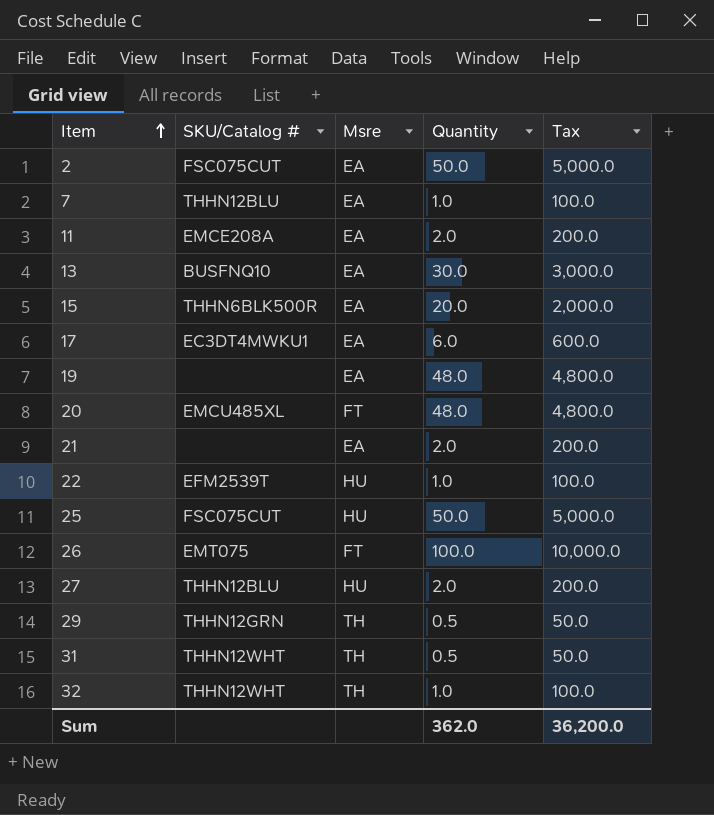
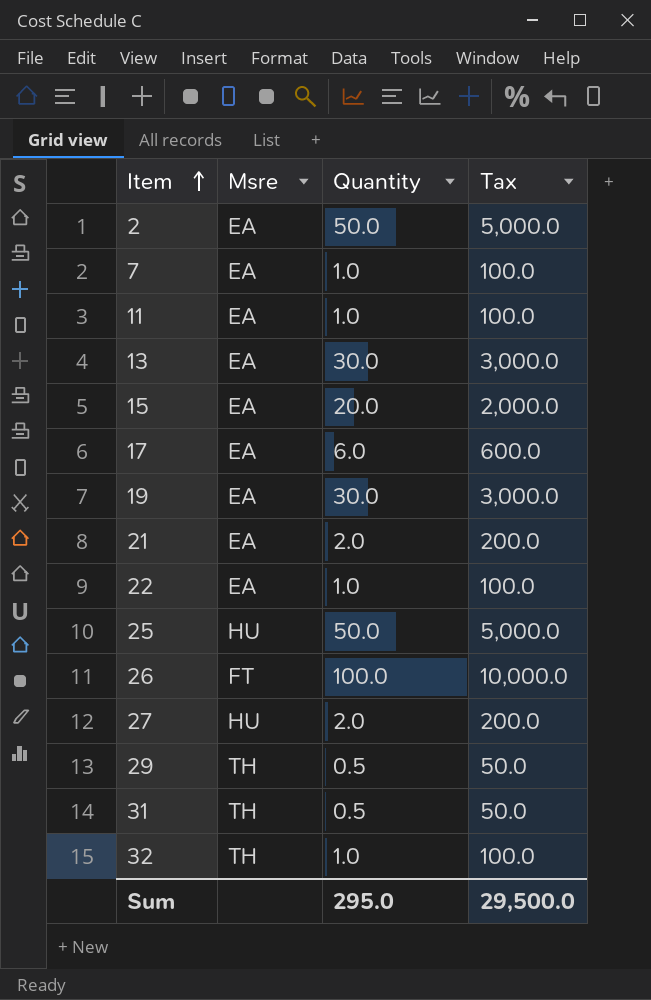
column SKU/Catalog # | position: 2 -> none
row 20: EMCU485XL | FT | 48.0 | 4,800.0 -> none
11 | Quantity: 2.0 -> 1.0
11 | Tax: 200.0 -> 100.0
19 | Quantity: 48.0 -> 30.0
19 | Tax: 4,800.0 -> 3,000.0
22 | Msre: HU -> EA
Sum | Quantity: 362.0 -> 295.0
Sum | Tax: 36,200.0 -> 29,500.0

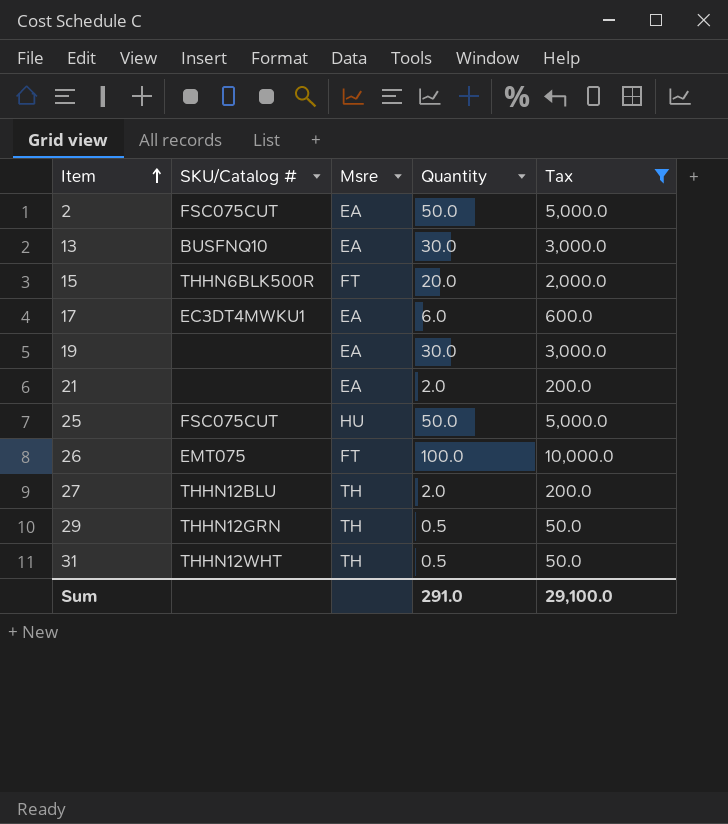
filter: none -> Tax != 100.0
column SKU/Catalog # | position: none -> 2
15 | Msre: EA -> FT
27 | Msre: HU -> TH
Sum | Quantity: 295.0 -> 291.0
Sum | Tax: 29,500.0 -> 29,100.0

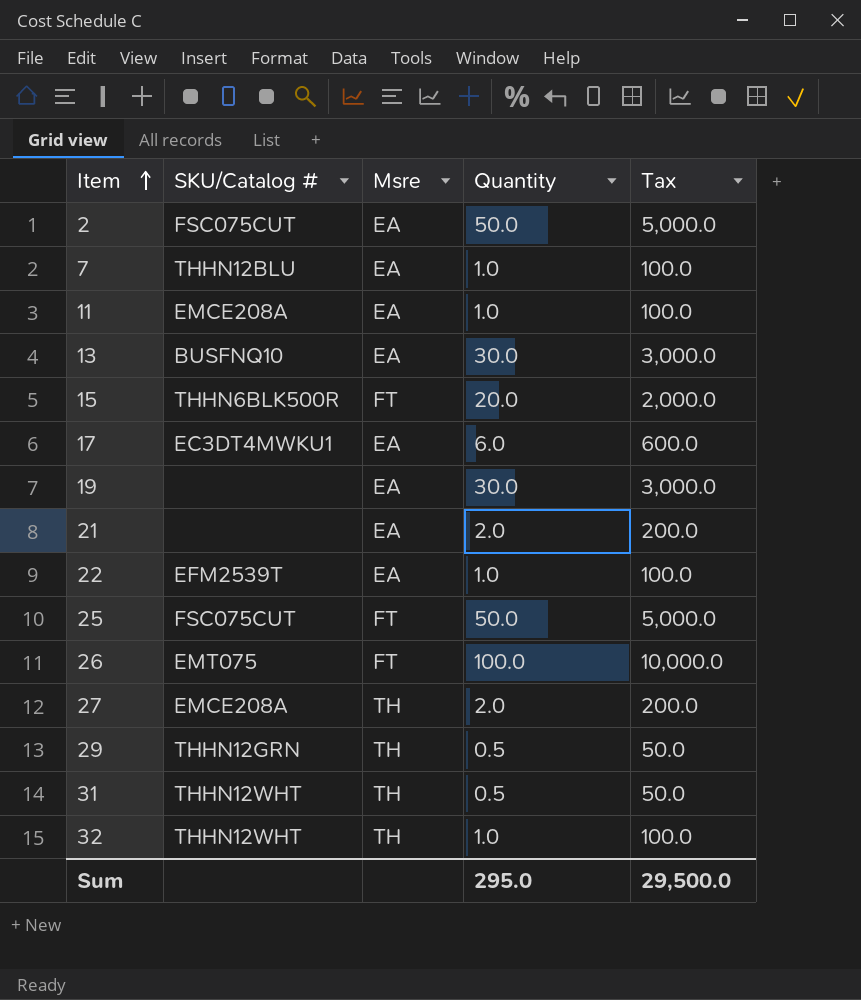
filter: Tax != 100.0 -> none
25 | Msre: HU -> FT
27 | SKU/Catalog #: THHN12BLU -> EMCE208A
Sum | Quantity: 291.0 -> 295.0
Sum | Tax: 29,100.0 -> 29,500.0

